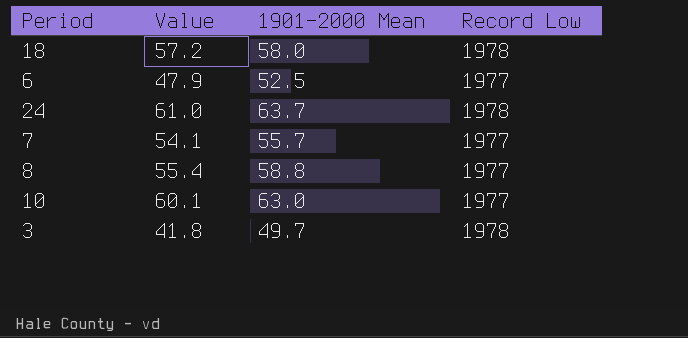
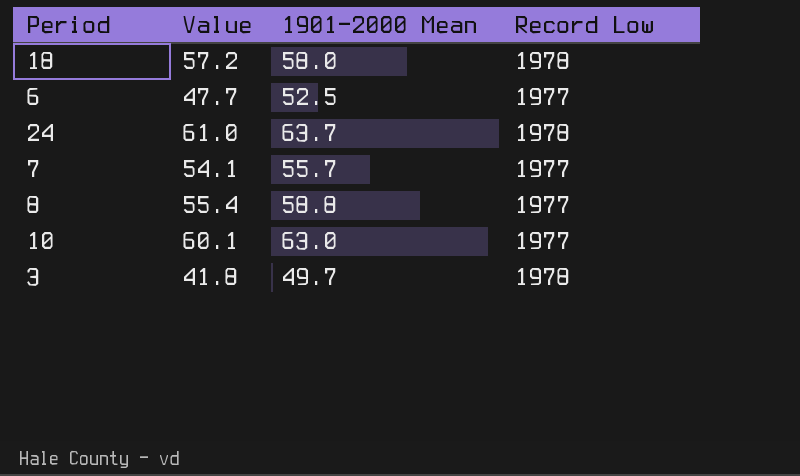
6 | Value: 47.9 -> 47.7

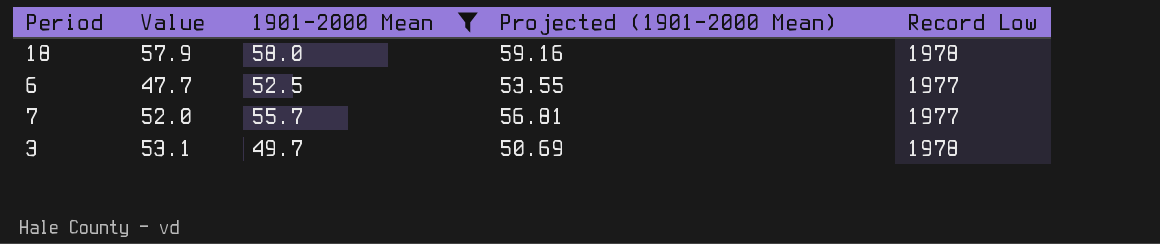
filter: none -> 1901-2000 Mean <= 58.0
column Projected (1901-2000 Mean) | formula: none -> [1901-2000 Mean] * 1.02
18 | Value: 57.2 -> 57.9
7 | Value: 54.1 -> 52.0
3 | Value: 41.8 -> 53.1

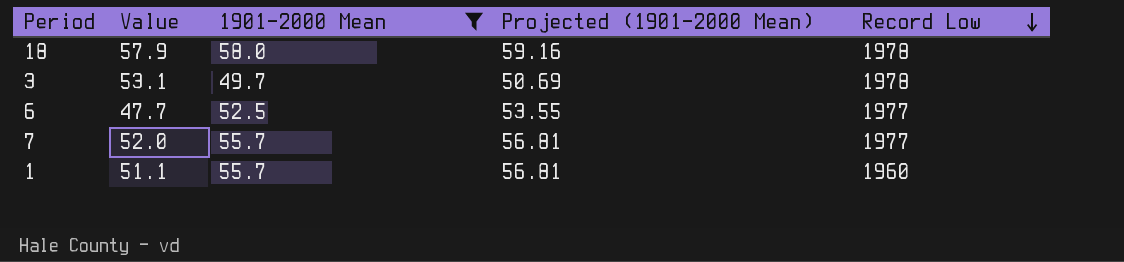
row order: none -> Record Low descending
row 1: none -> 51.1 | 55.7 | 56.81 | 1960

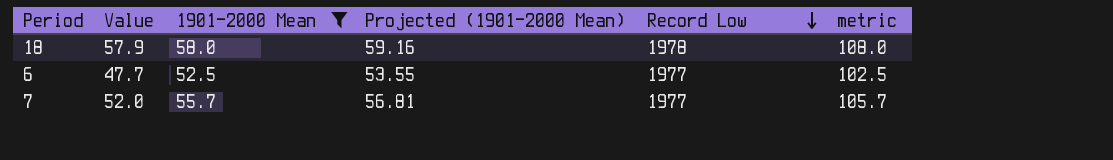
column metric | formula: none -> [1901-2000 Mean] + 50
row 3: 53.1 | 49.7 | 50.69 | 1978 -> none
row 1: 51.1 | 55.7 | 56.81 | 1960 -> none

